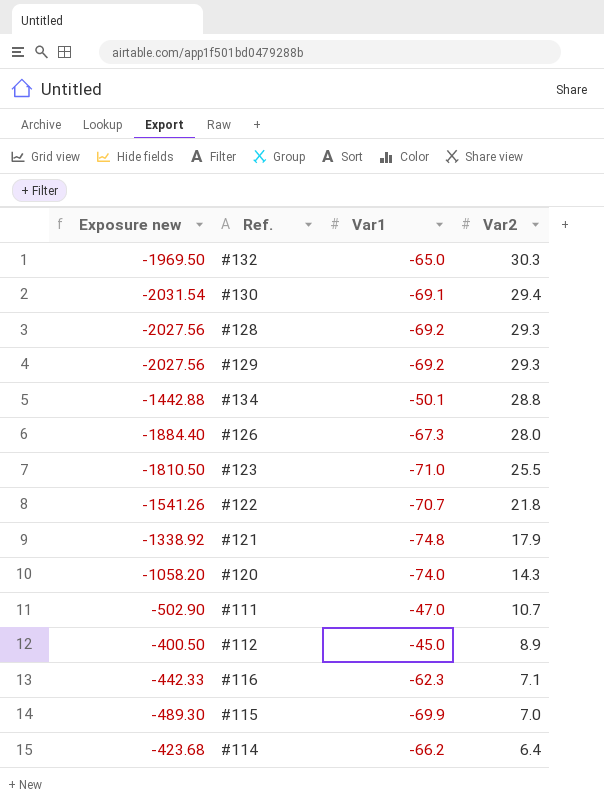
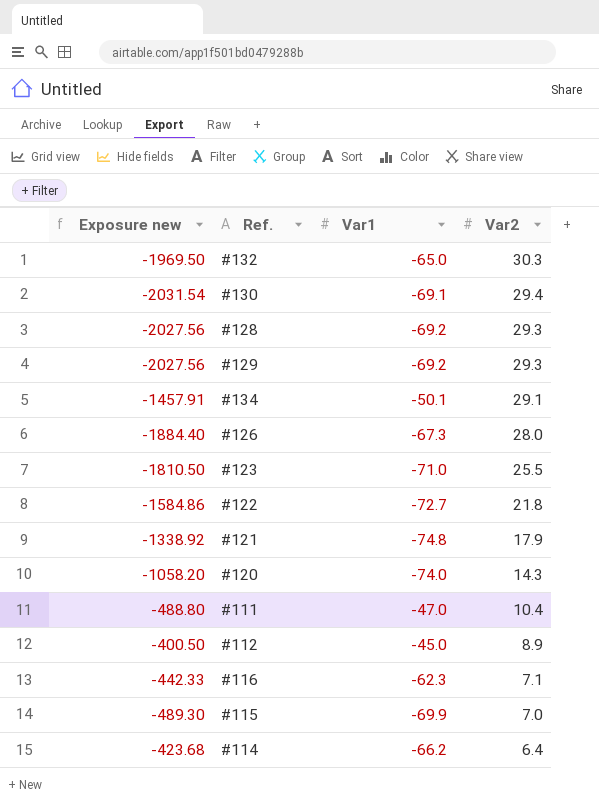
#134 | Exposure new: -1442.88 -> -1457.91
#134 | Var2: 28.8 -> 29.1
#122 | Exposure new: -1541.26 -> -1584.86
#122 | Var1: -70.7 -> -72.7
#111 | Exposure new: -502.90 -> -488.80
#111 | Var2: 10.7 -> 10.4

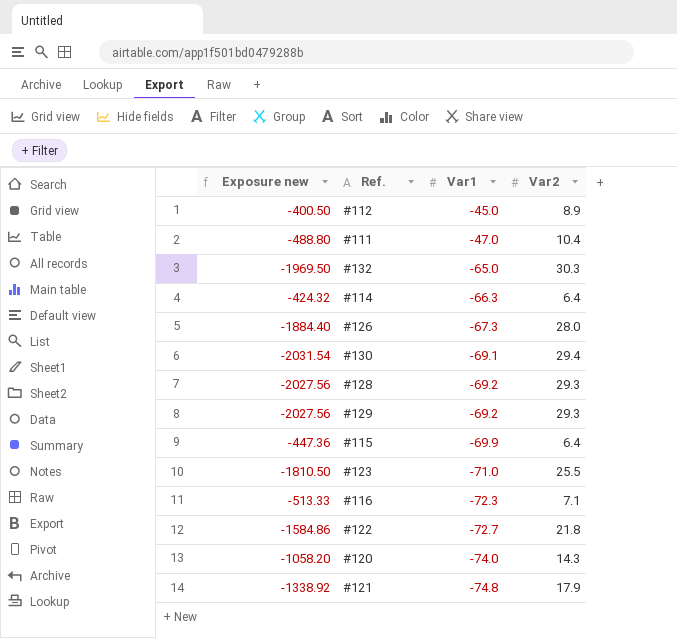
row order: Var2 descending -> Var1 descending
row #134: -1457.91 | -50.1 | 29.1 -> none
#114 | Exposure new: -423.68 -> -424.32
#114 | Var1: -66.2 -> -66.3
#115 | Exposure new: -489.30 -> -447.36
#115 | Var2: 7.0 -> 6.4
#116 | Exposure new: -442.33 -> -513.33
#116 | Var1: -62.3 -> -72.3

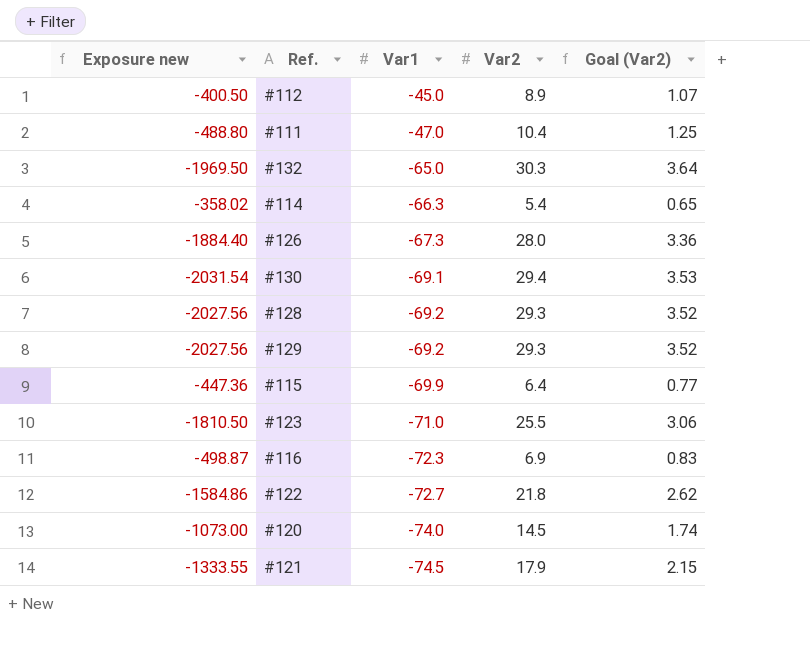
column Goal (Var2) | formula: none -> [Var2] * 0.12
#114 | Exposure new: -424.32 -> -358.02
#114 | Var2: 6.4 -> 5.4
#116 | Exposure new: -513.33 -> -498.87
#116 | Var2: 7.1 -> 6.9
#120 | Exposure new: -1058.20 -> -1073.00
#120 | Var2: 14.3 -> 14.5
#121 | Exposure new: -1338.92 -> -1333.55
#121 | Var1: -74.8 -> -74.5

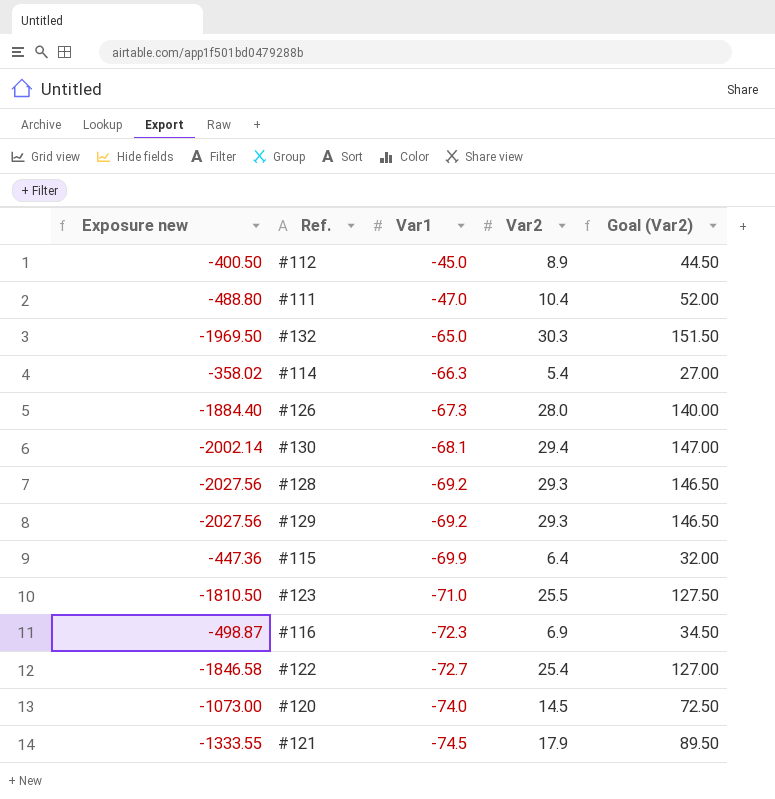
column Goal (Var2) | formula: [Var2] * 0.12 -> [Var2] * 5
#130 | Exposure new: -2031.54 -> -2002.14
#130 | Var1: -69.1 -> -68.1
#122 | Exposure new: -1584.86 -> -1846.58
#122 | Var2: 21.8 -> 25.4

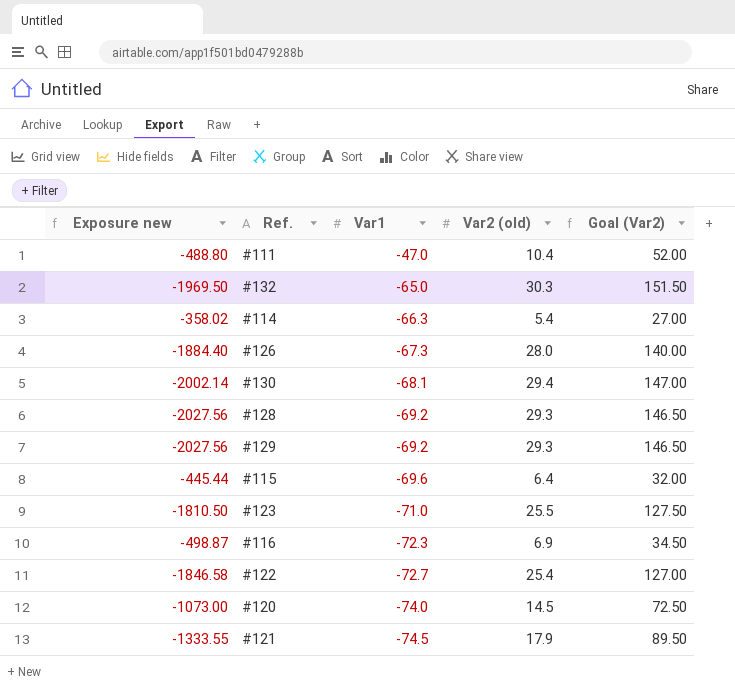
column name: Var2 -> Var2 (old)
row #112: -400.50 | -45.0 | 8.9 | 44.50 -> none
#115 | Exposure new: -447.36 -> -445.44
#115 | Var1: -69.9 -> -69.6

